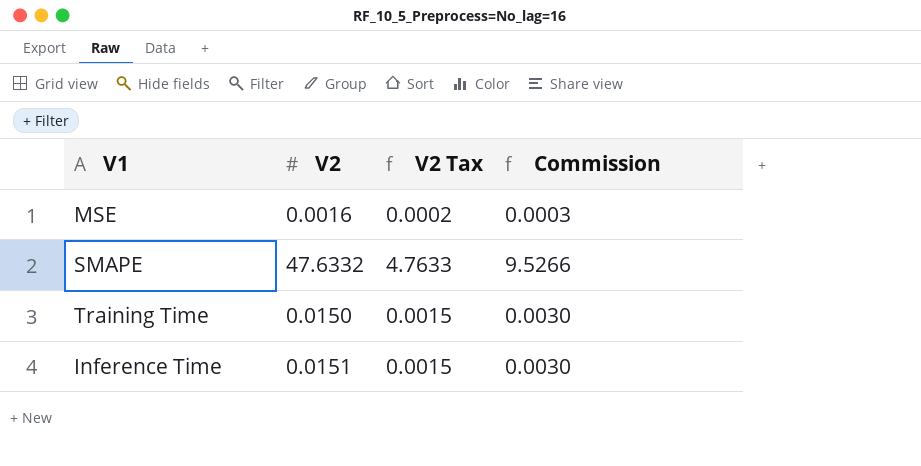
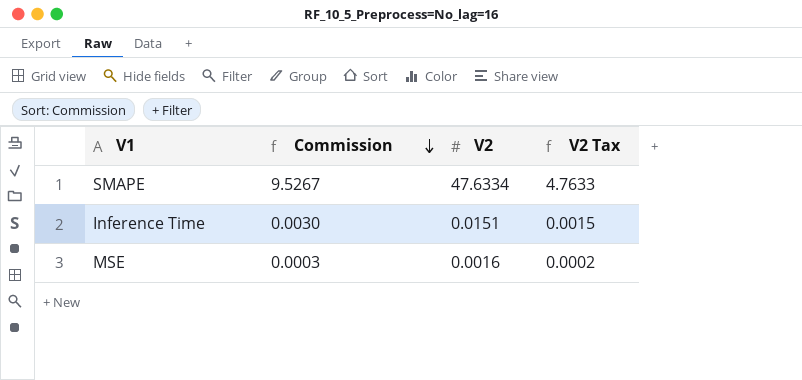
row order: none -> Commission descending
column Commission | position: 4 -> 2
row Training Time: 0.0150 | 0.0015 | 0.0030 -> none
SMAPE | Commission: 9.5266 -> 9.5267
SMAPE | V2: 47.6332 -> 47.6334

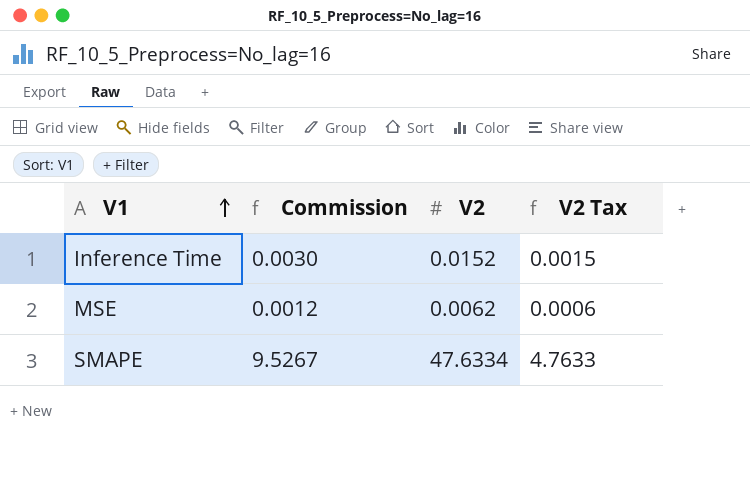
row order: Commission descending -> V1 ascending
Inference Time | V2: 0.0151 -> 0.0152
MSE | Commission: 0.0003 -> 0.0012
MSE | V2: 0.0016 -> 0.0062
MSE | V2 Tax: 0.0002 -> 0.0006

